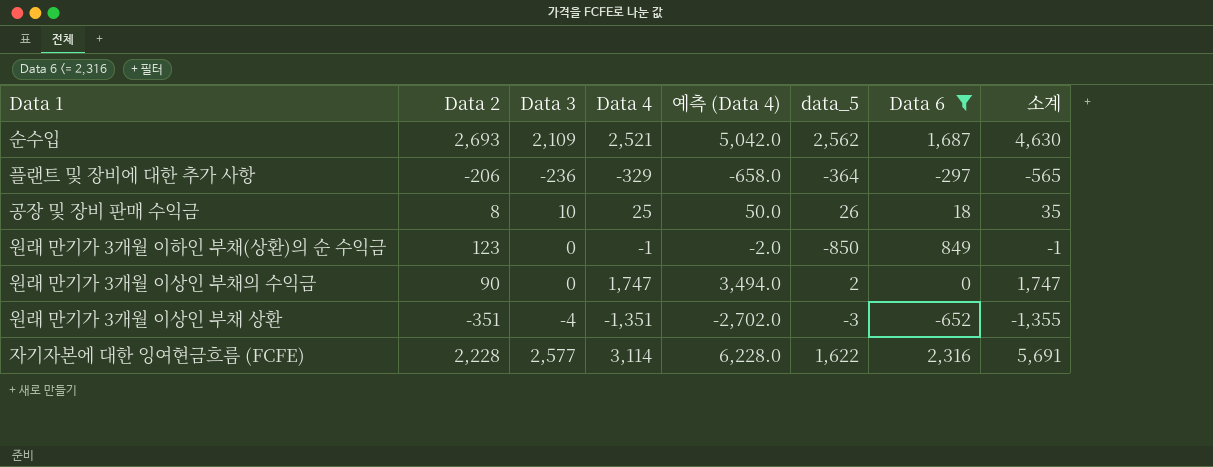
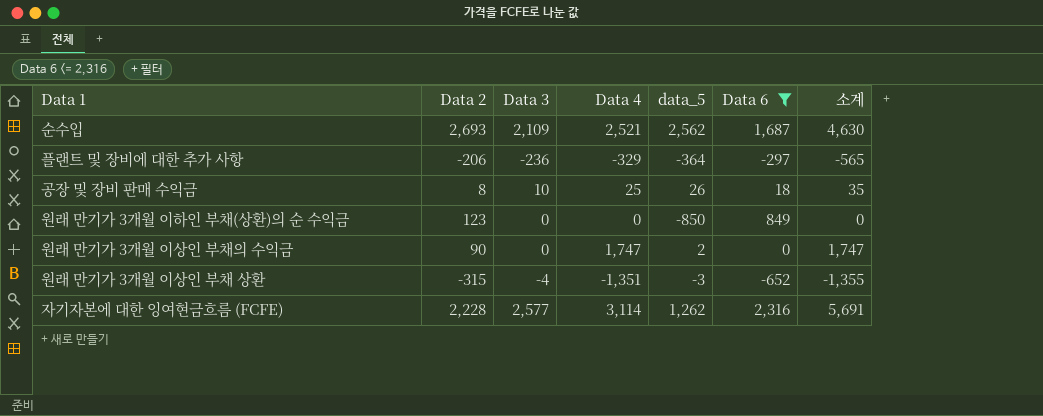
column 예측 (Data 4) | formula: [Data 4] * 2 -> none
원래 만기가 3개월 이하인 부채(상환)의 순 수익금 | Data 4: -1 -> 0
원래 만기가 3개월 이하인 부채(상환)의 순 수익금 | 소계: -1 -> 0
원래 만기가 3개월 이상인 부채 상환 | Data 2: -351 -> -315
자기자본에 대한 잉여현금흐름 (FCFE) | data_5: 1,622 -> 1,262

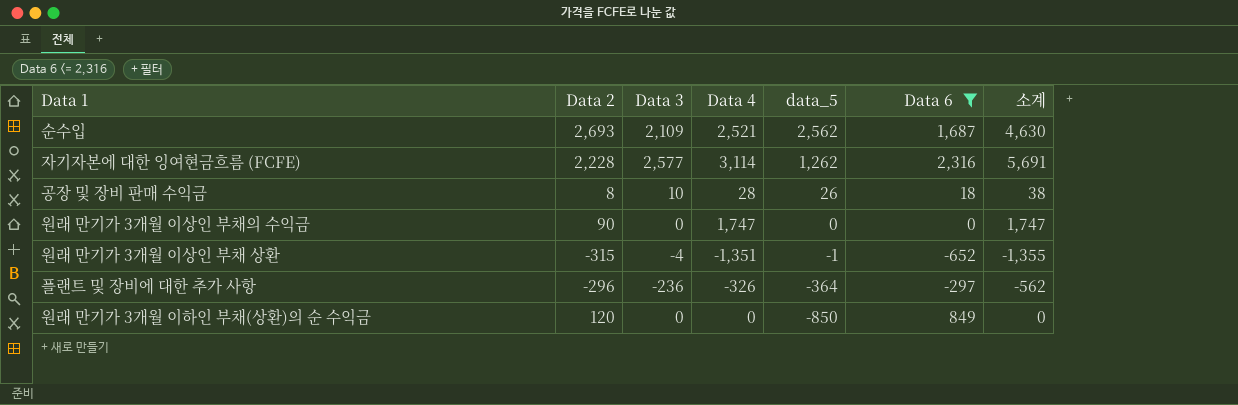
row order: none -> data_5 descending
공장 및 장비 판매 수익금 | Data 4: 25 -> 28
공장 및 장비 판매 수익금 | 소계: 35 -> 38
원래 만기가 3개월 이상인 부채의 수익금 | data_5: 2 -> 0
원래 만기가 3개월 이상인 부채 상환 | data_5: -3 -> -1
플랜트 및 장비에 대한 추가 사항 | Data 2: -206 -> -296
플랜트 및 장비에 대한 추가 사항 | Data 4: -329 -> -326
플랜트 및 장비에 대한 추가 사항 | 소계: -565 -> -562
원래 만기가 3개월 이하인 부채(상환)의 순 수익금 | Data 2: 123 -> 120

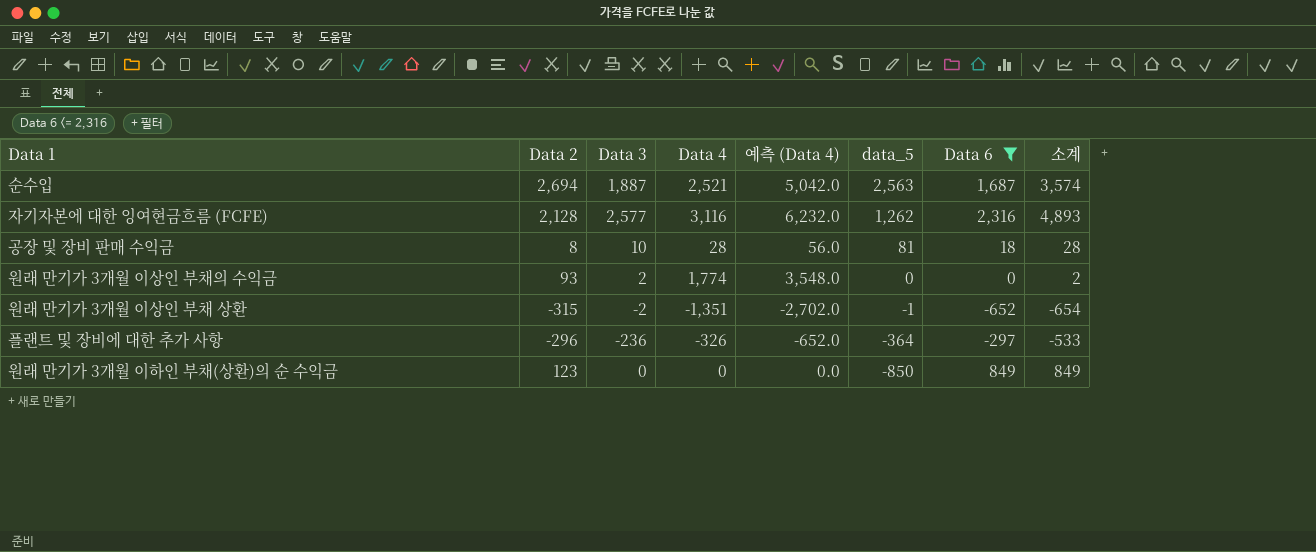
column 예측 (Data 4) | formula: none -> [Data 4] * 2
column 소계 | formula: [Data 3] + [Data 4] -> [Data 3] + [Data 6]
순수입 | Data 2: 2,693 -> 2,694
순수입 | Data 3: 2,109 -> 1,887
순수입 | data_5: 2,562 -> 2,563
자기자본에 대한 잉여현금흐름 (FCFE) | Data 2: 2,228 -> 2,128
자기자본에 대한 잉여현금흐름 (FCFE) | Data 4: 3,114 -> 3,116
공장 및 장비 판매 수익금 | data_5: 26 -> 81
원래 만기가 3개월 이상인 부채의 수익금 | Data 2: 90 -> 93
원래 만기가 3개월 이상인 부채의 수익금 | Data 3: 0 -> 2
원래 만기가 3개월 이상인 부채의 수익금 | Data 4: 1,747 -> 1,774
원래 만기가 3개월 이상인 부채 상환 | Data 3: -4 -> -2
원래 만기가 3개월 이하인 부채(상환)의 순 수익금 | Data 2: 120 -> 123

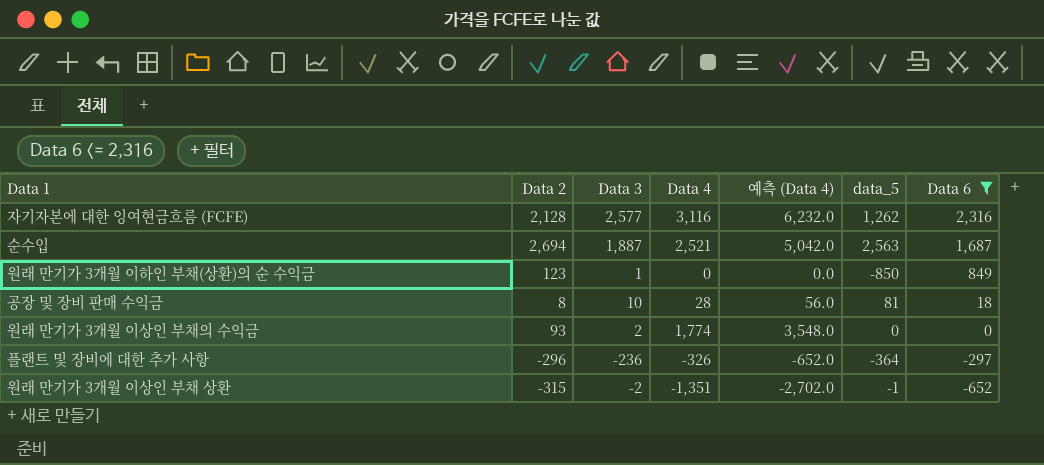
row order: data_5 descending -> Data 6 descending
column 소계 | formula: [Data 3] + [Data 6] -> none
원래 만기가 3개월 이하인 부채(상환)의 순 수익금 | Data 3: 0 -> 1

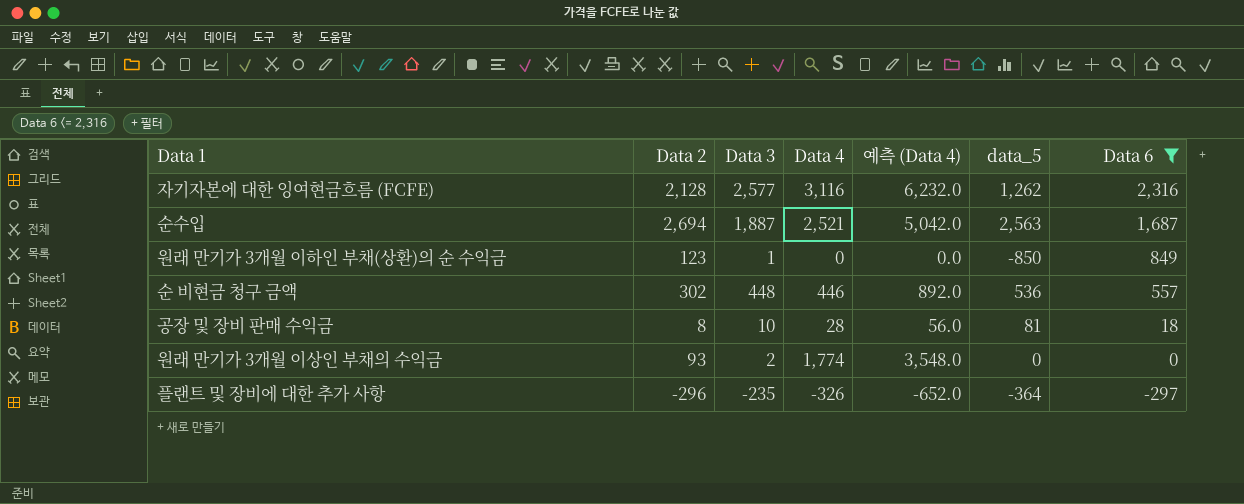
row 원래 만기가 3개월 이상인 부채 상환: -315 | -2 | -1,351 | -2,702.0 | -1 | -652 -> none
row 순 비현금 청구 금액: none -> 302 | 448 | 446 | 892.0 | 536 | 557
플랜트 및 장비에 대한 추가 사항 | Data 3: -236 -> -235

